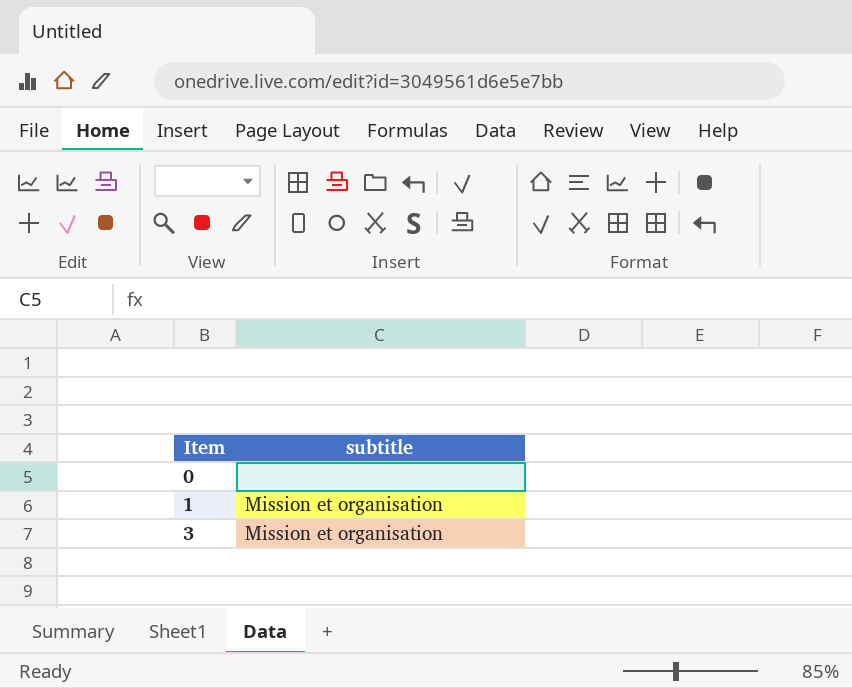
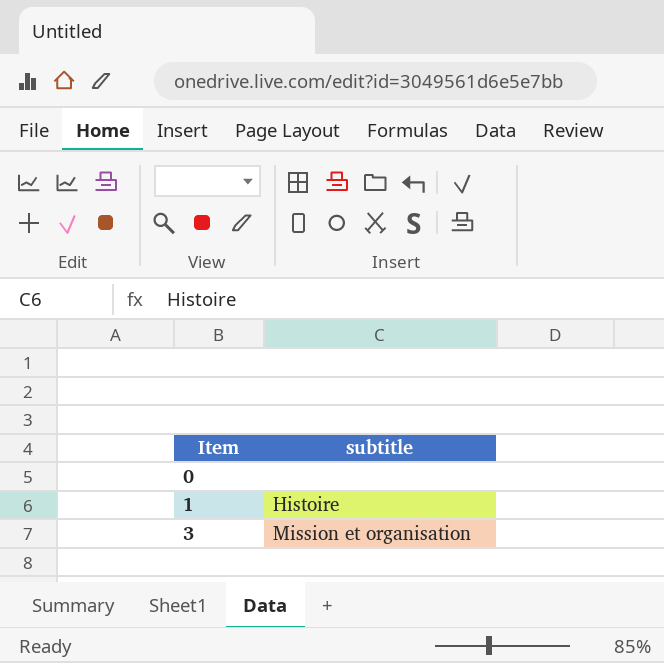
1 | subtitle: Mission et organisation -> Histoire

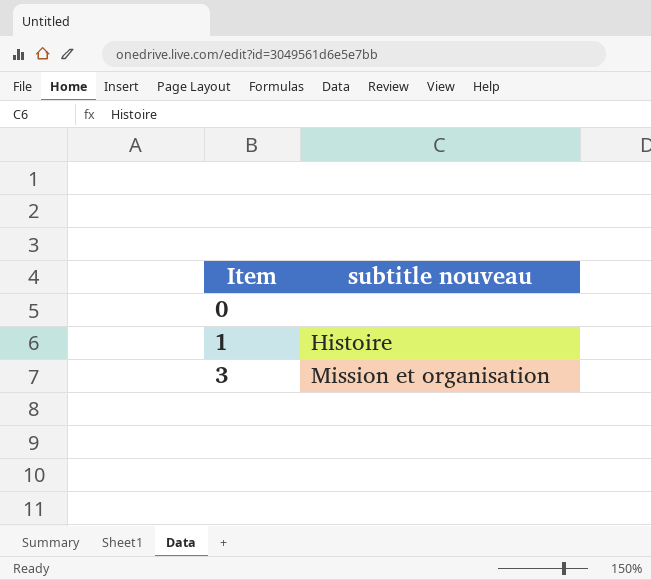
column name: subtitle -> subtitle nouveau

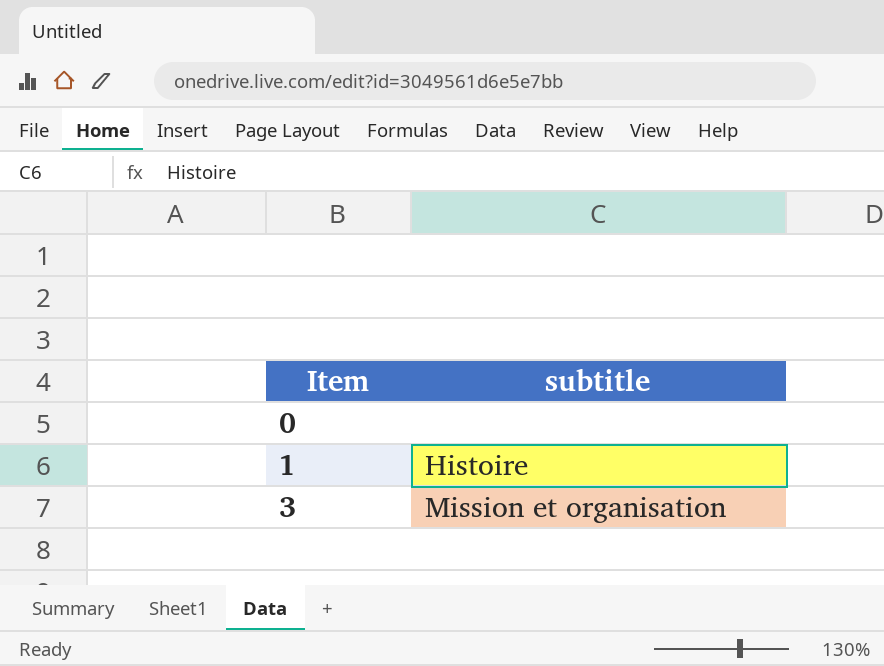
column name: subtitle nouveau -> subtitle

